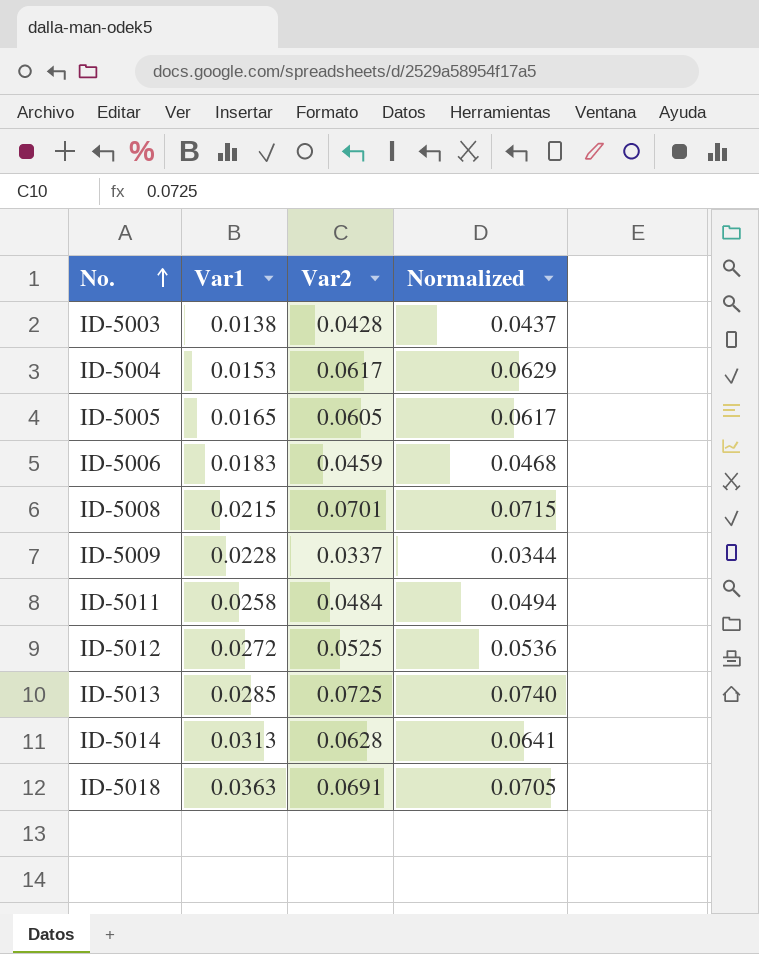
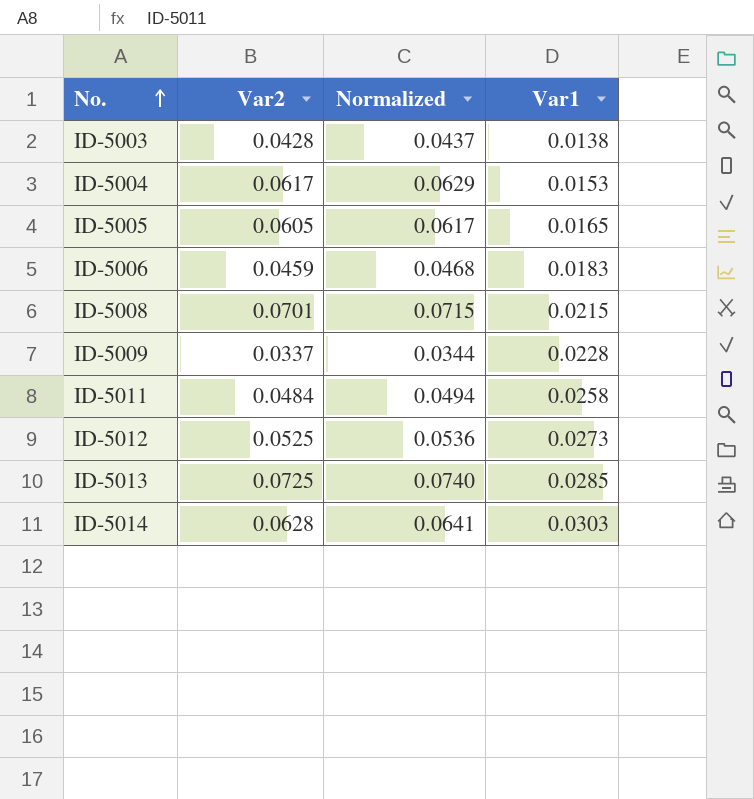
column Var1 | position: 2 -> 4
row ID-5018: 0.0363 | 0.0691 | 0.0705 -> none
ID-5012 | Var1: 0.0272 -> 0.0273
ID-5014 | Var1: 0.0313 -> 0.0303

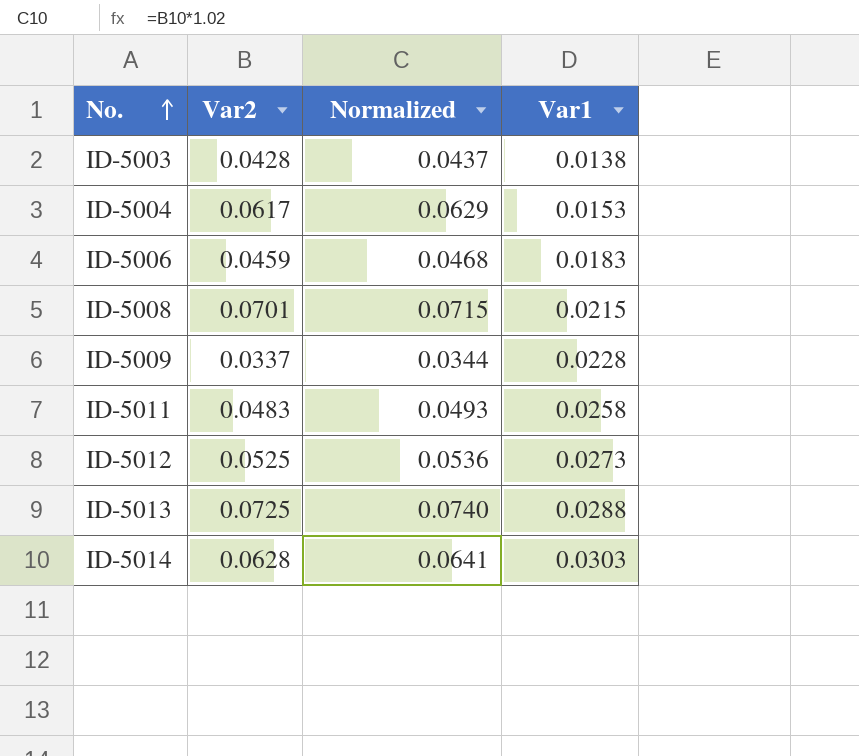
row ID-5005: 0.0605 | 0.0617 | 0.0165 -> none
ID-5011 | Var2: 0.0484 -> 0.0483
ID-5011 | Normalized: 0.0494 -> 0.0493
ID-5013 | Var1: 0.0285 -> 0.0288

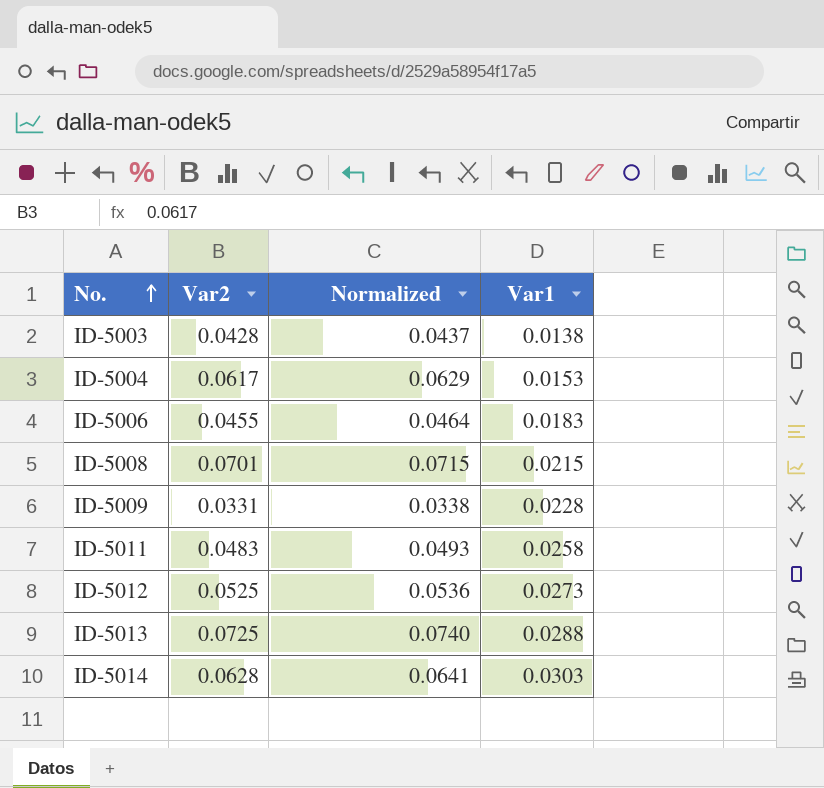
ID-5006 | Var2: 0.0459 -> 0.0455
ID-5006 | Normalized: 0.0468 -> 0.0464
ID-5009 | Var2: 0.0337 -> 0.0331
ID-5009 | Normalized: 0.0344 -> 0.0338

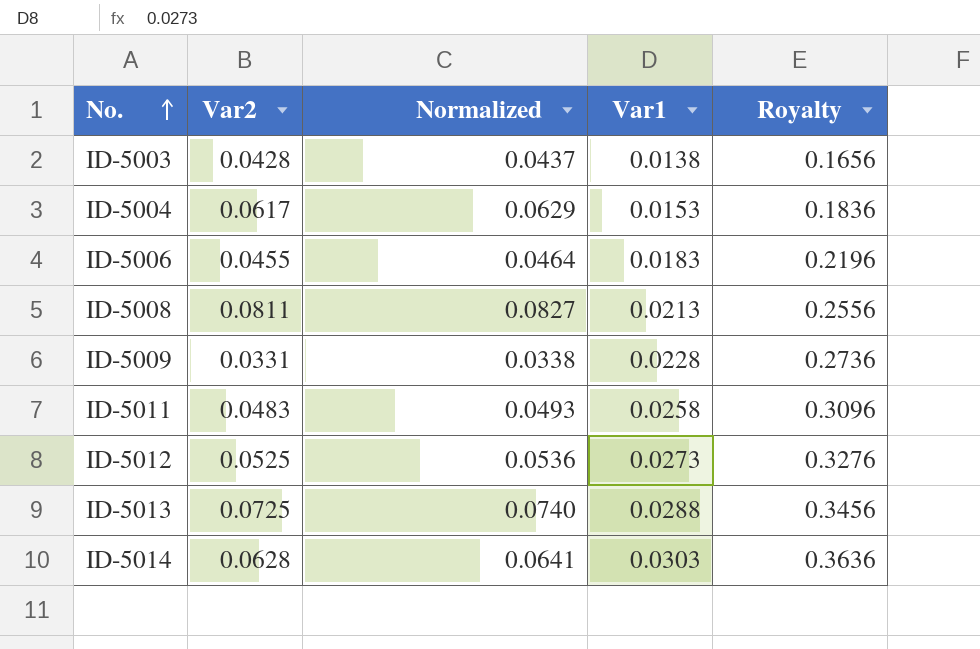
column Royalty | formula: none -> [Var1] * 12
ID-5008 | Var2: 0.0701 -> 0.0811
ID-5008 | Normalized: 0.0715 -> 0.0827
ID-5008 | Var1: 0.0215 -> 0.0213

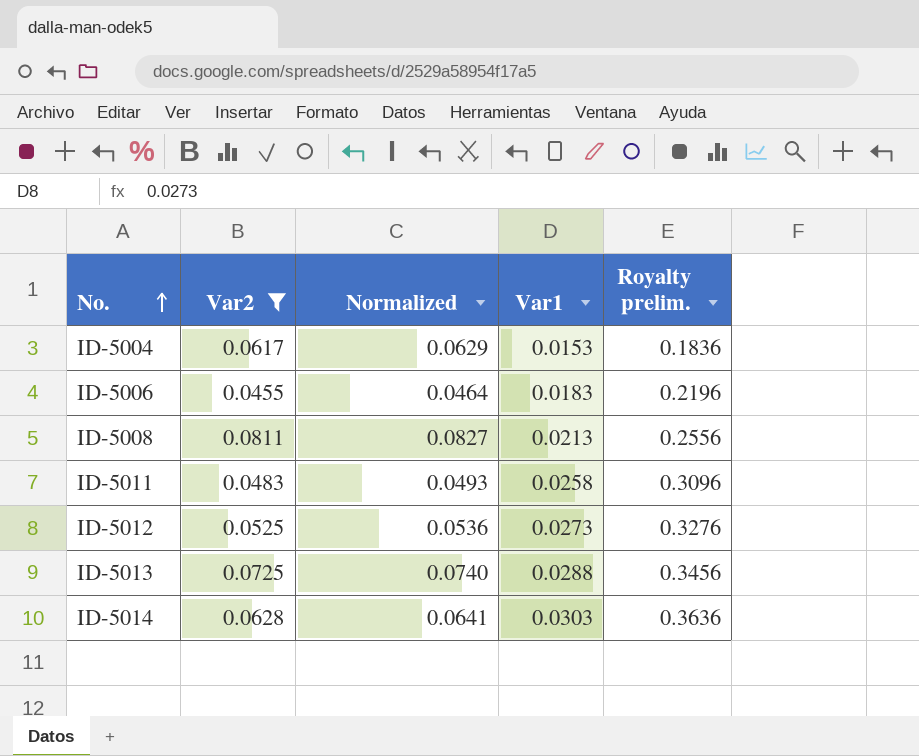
filter: none -> Var2 >= 0.0455
column name: Royalty -> Royalty prelim.

